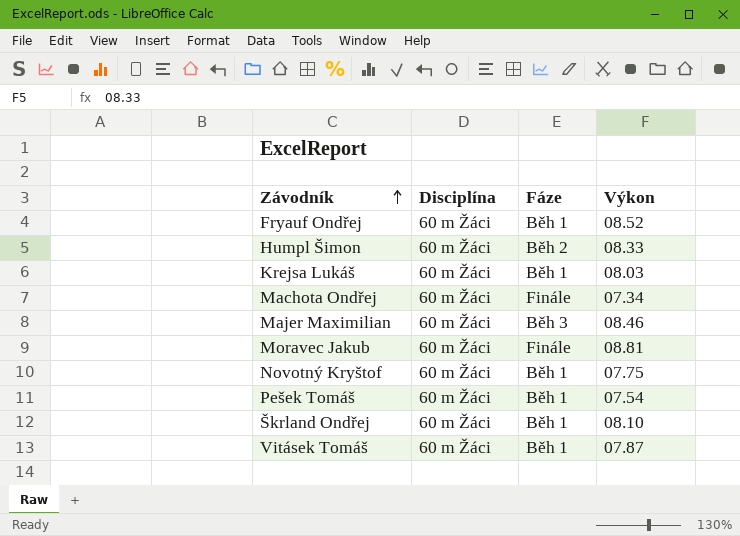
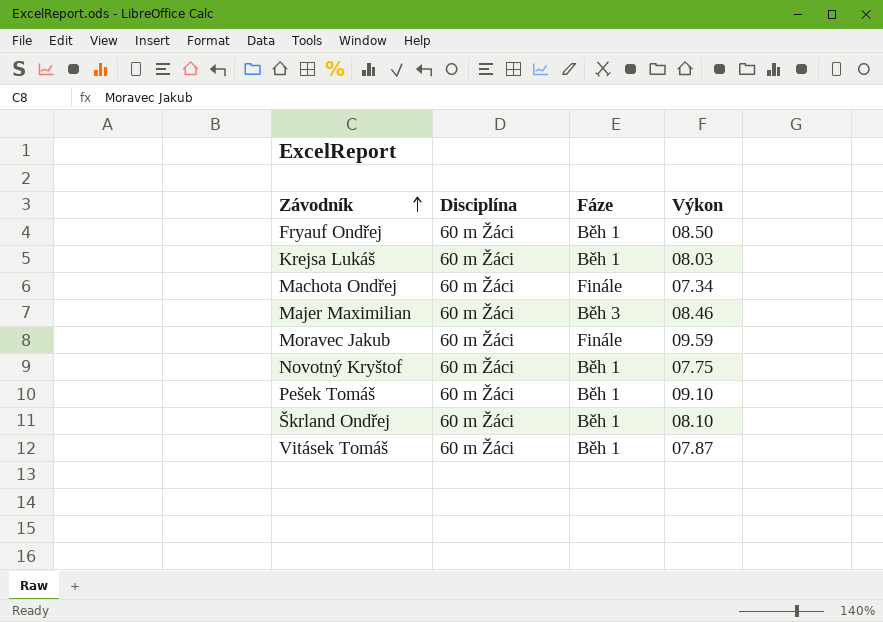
row Humpl Šimon: 60 m Žáci | Běh 2 | 08.33 -> none
Fryauf Ondřej | Výkon: 08.52 -> 08.50
Moravec Jakub | Výkon: 08.81 -> 09.59
Pešek Tomáš | Výkon: 07.54 -> 09.10

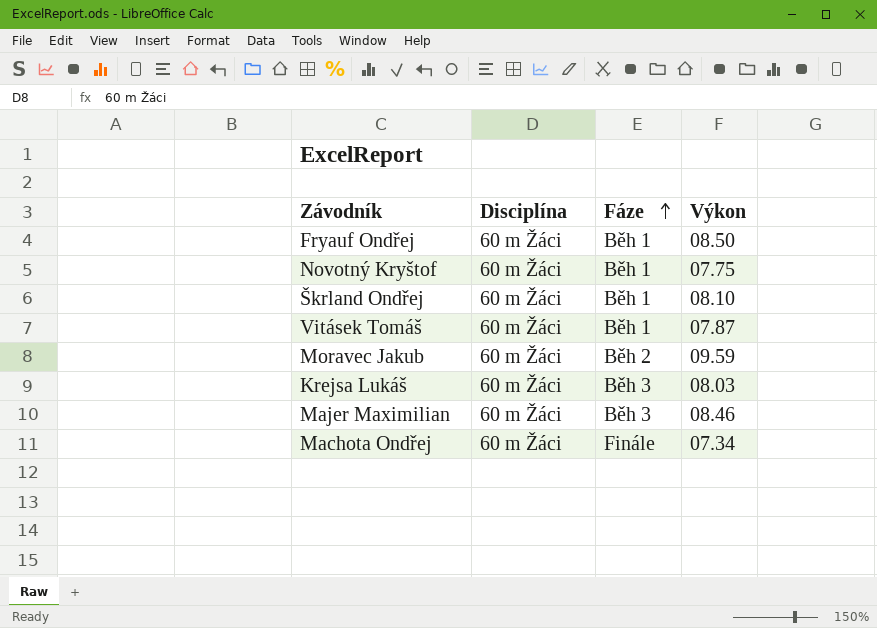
row order: Závodník ascending -> Fáze ascending
row Pešek Tomáš: 60 m Žáci | Běh 1 | 09.10 -> none
Moravec Jakub | Fáze: Finále -> Běh 2
Krejsa Lukáš | Fáze: Běh 1 -> Běh 3

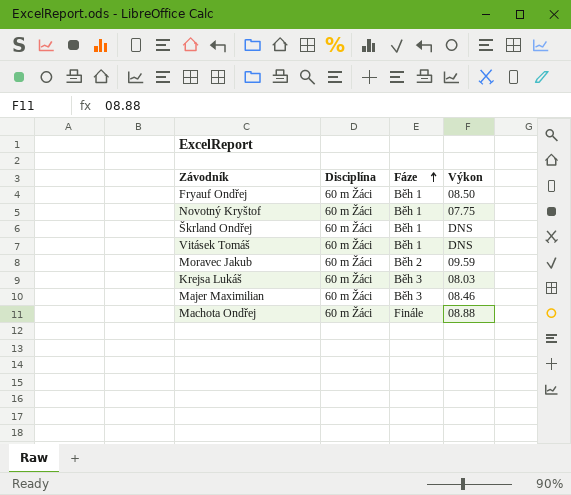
Škrland Ondřej | Výkon: 08.10 -> DNS
Vitásek Tomáš | Výkon: 07.87 -> DNS
Machota Ondřej | Výkon: 07.34 -> 08.88

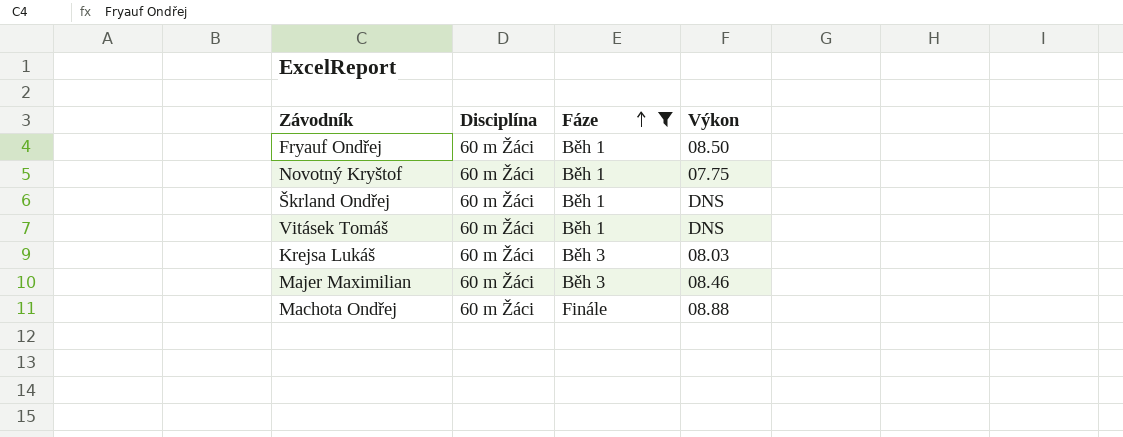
filter: none -> Fáze != Běh 2

